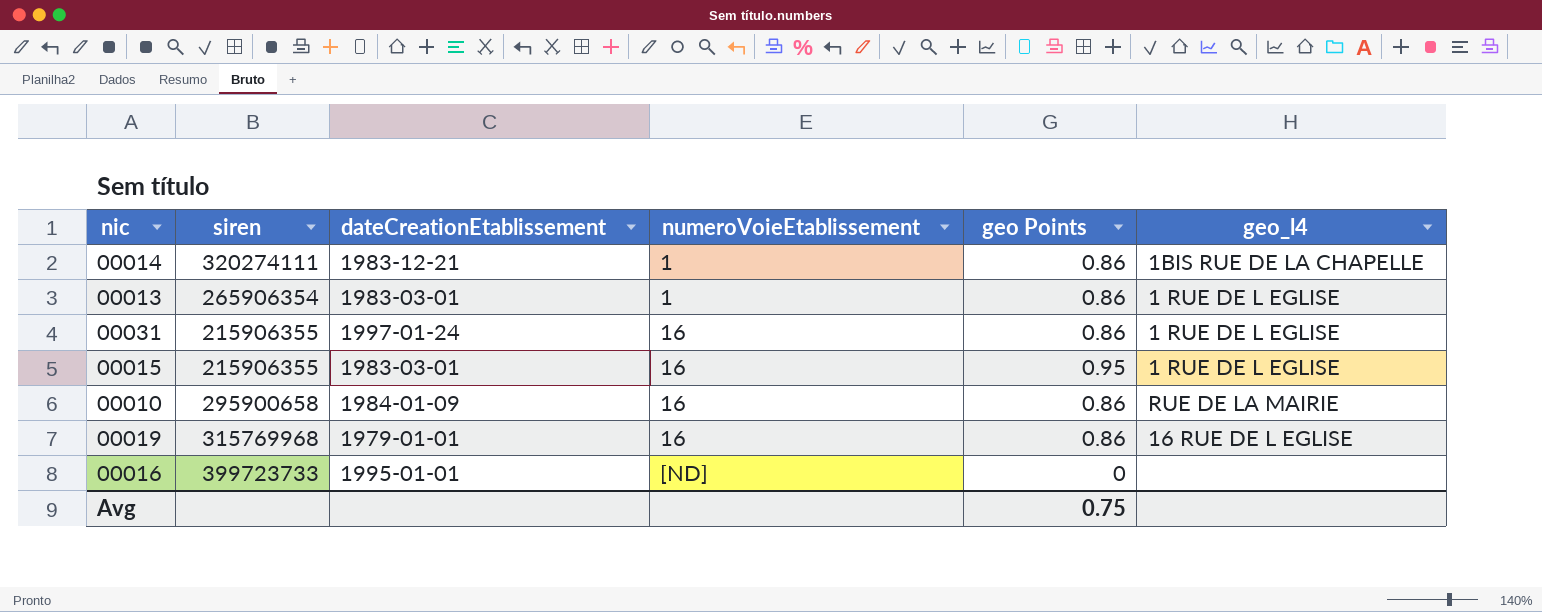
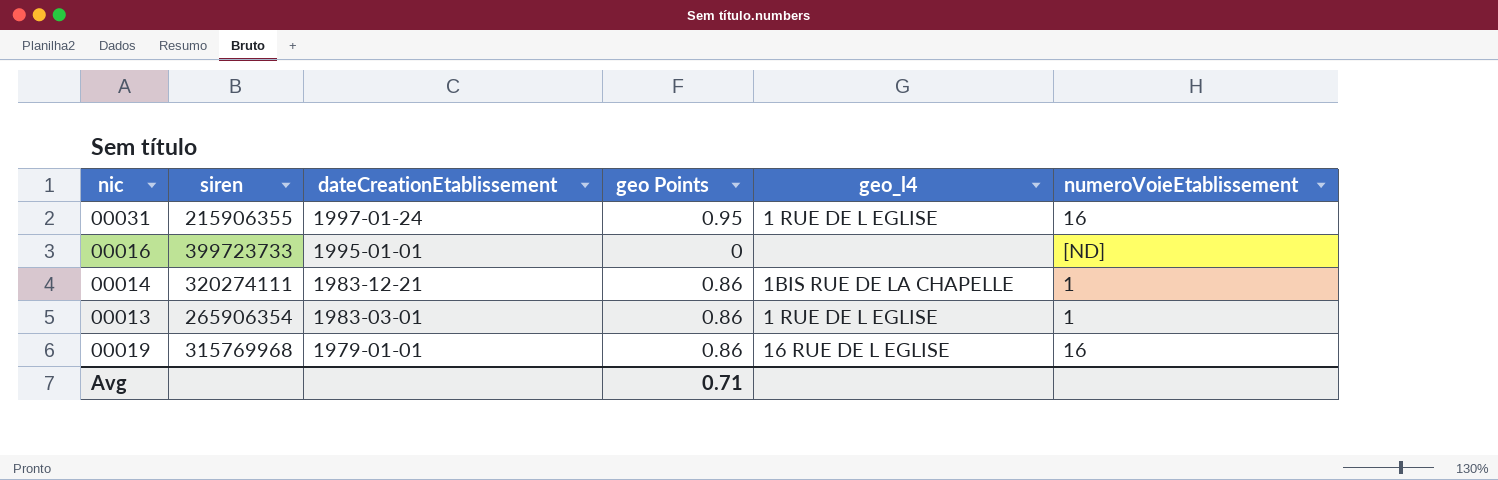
row order: numeroVoieEtablissement ascending -> dateCreationEtablissement descending
column numeroVoieEtablissement | position: 4 -> 6
row 00015: 215906355 | 1983-03-01 | 16 | 0.95 | 1 RUE DE L EGLISE -> none
row 00010: 295900658 | 1984-01-09 | 16 | 0.86 | RUE DE LA MAIRIE -> none
00031 | geo Points: 0.86 -> 0.95
Avg | geo Points: 0.75 -> 0.71

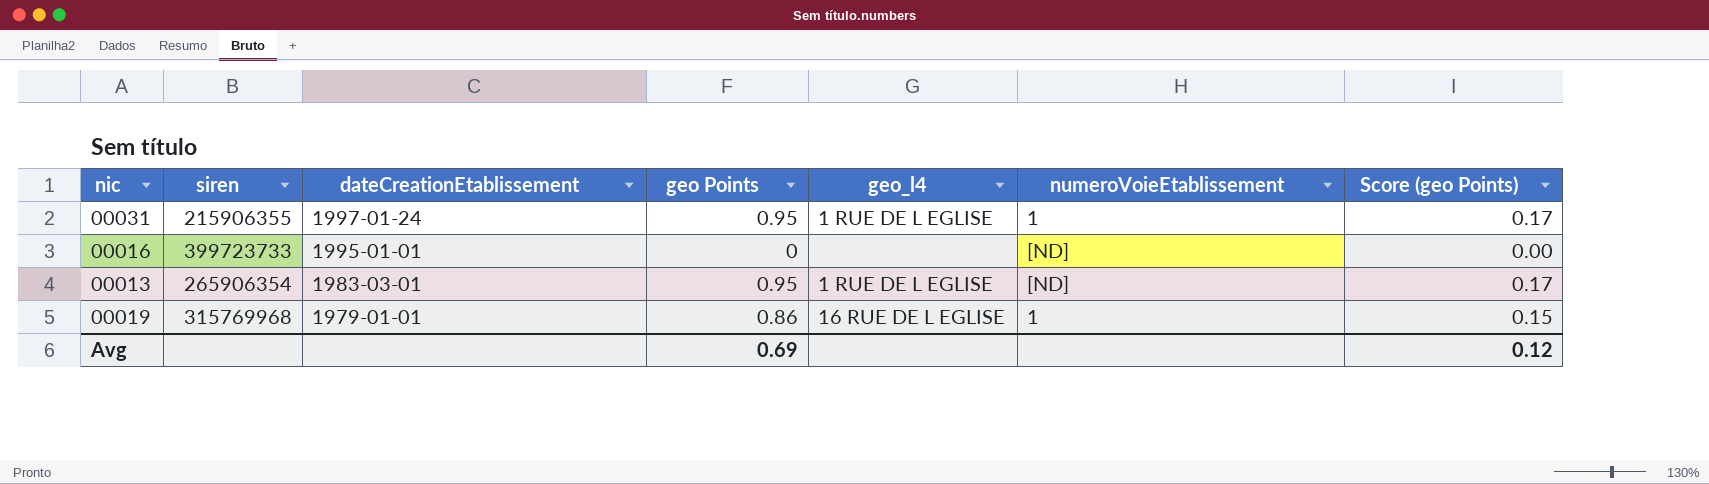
column Score (geo Points) | formula: none -> [geo Points] * 0.18
row 00014: 320274111 | 1983-12-21 | 0.86 | 1BIS RUE DE LA CHAPELLE | 1 -> none
00031 | numeroVoieEtablissement: 16 -> 1
00013 | geo Points: 0.86 -> 0.95
00013 | numeroVoieEtablissement: 1 -> [ND]
00019 | numeroVoieEtablissement: 16 -> 1
Avg | geo Points: 0.71 -> 0.69

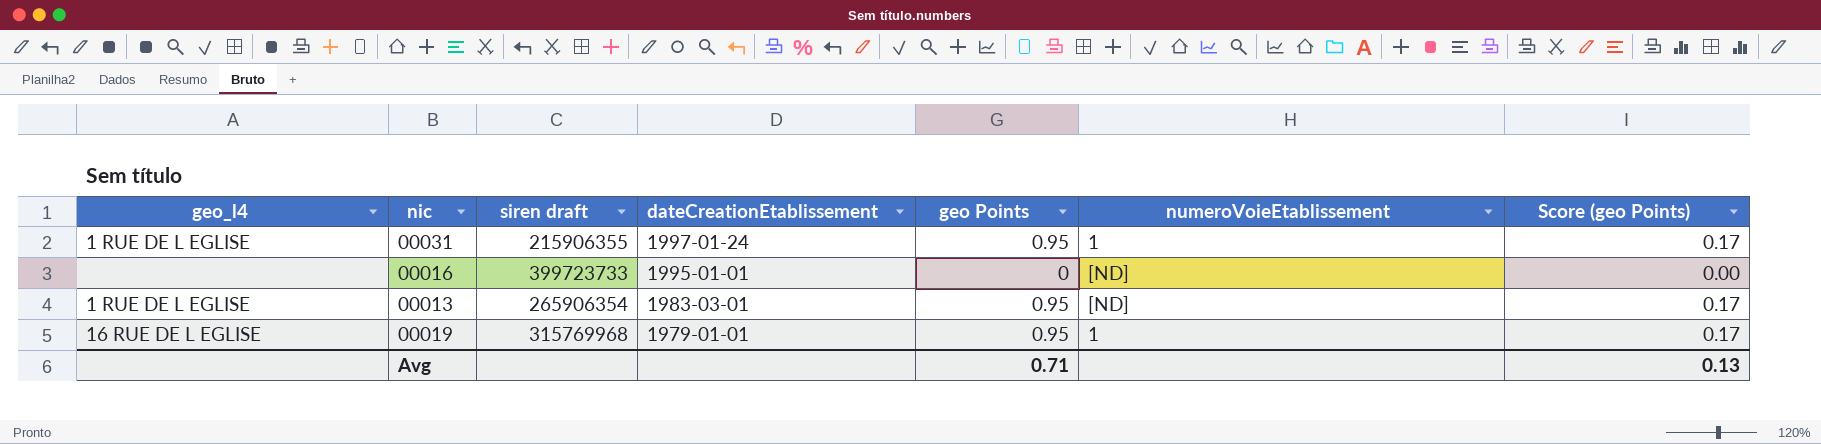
column geo_l4 | position: 5 -> 1
column name: siren -> siren draft
00019 | geo Points: 0.86 -> 0.95
00019 | Score (geo Points): 0.15 -> 0.17
Avg | geo Points: 0.69 -> 0.71
Avg | Score (geo Points): 0.12 -> 0.13

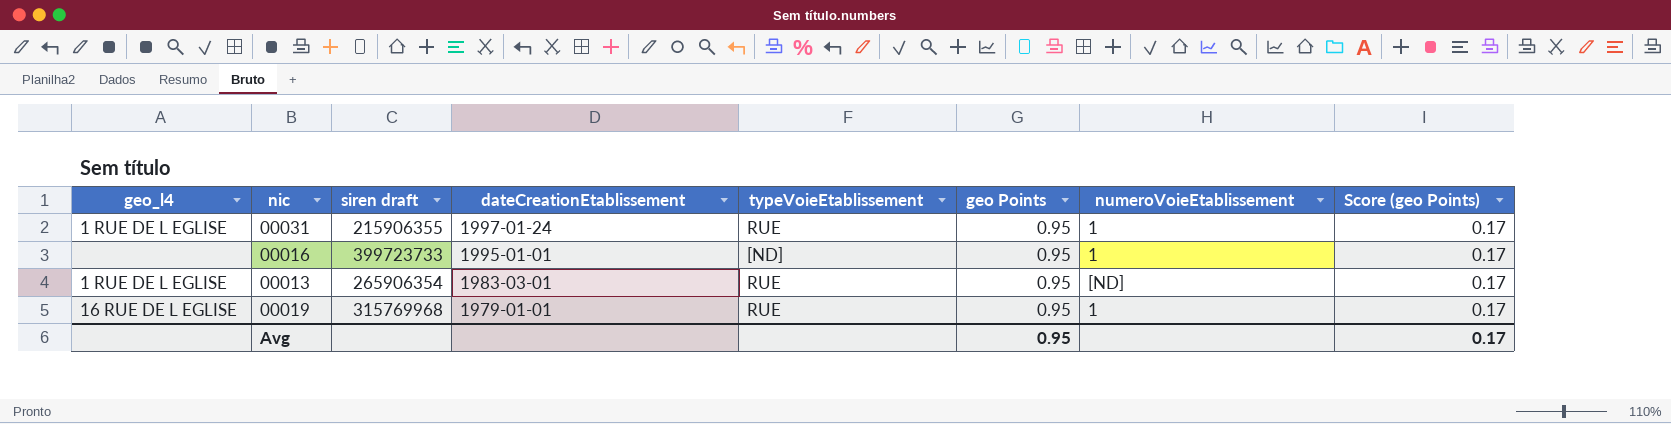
column typeVoieEtablissement | position: none -> 5
00016 | geo Points: 0 -> 0.95
00016 | numeroVoieEtablissement: [ND] -> 1
00016 | Score (geo Points): 0.00 -> 0.17
Avg | geo Points: 0.71 -> 0.95
Avg | Score (geo Points): 0.13 -> 0.17

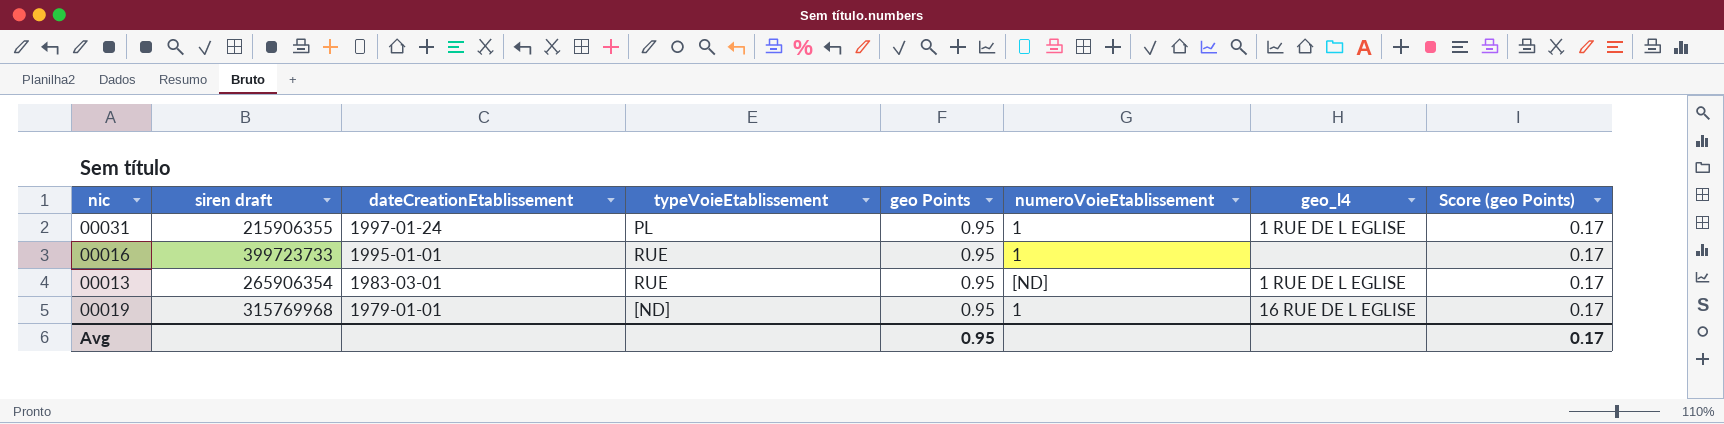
column geo_l4 | position: 1 -> 7
00031 | typeVoieEtablissement: RUE -> PL
00016 | typeVoieEtablissement: [ND] -> RUE
00019 | typeVoieEtablissement: RUE -> [ND]

